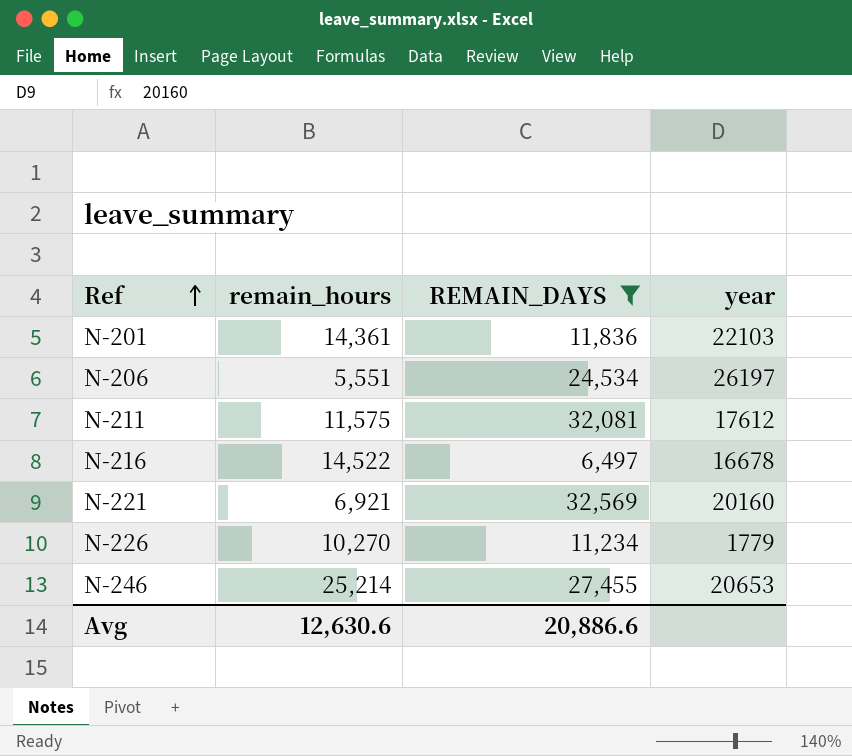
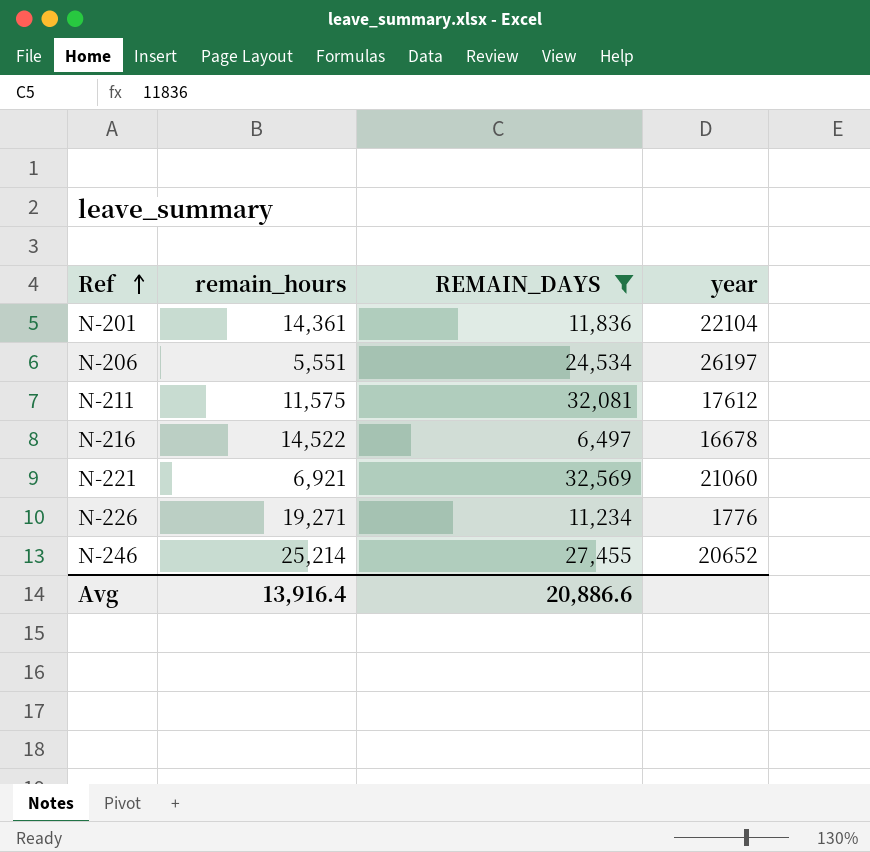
N-201 | year: 22103 -> 22104
N-221 | year: 20160 -> 21060
N-226 | remain_hours: 10,270 -> 19,271
N-226 | year: 1779 -> 1776
N-246 | year: 20653 -> 20652
Avg | remain_hours: 12,630.6 -> 13,916.4

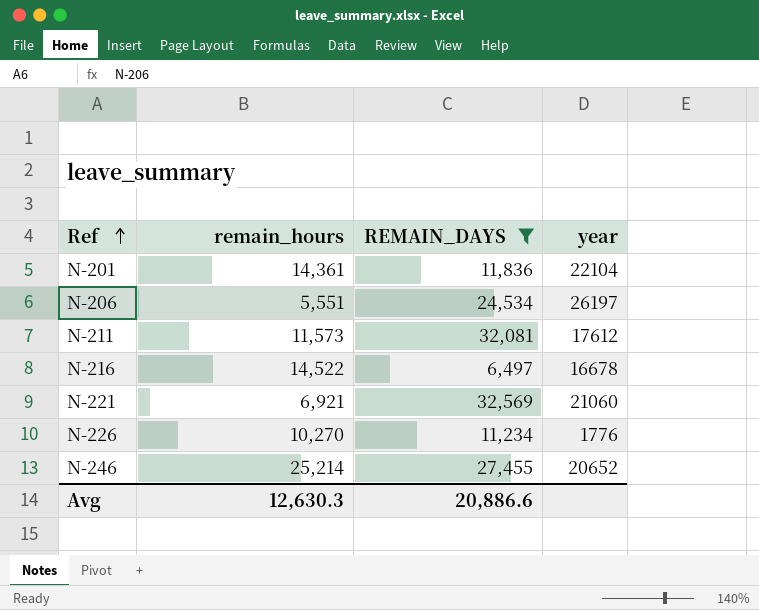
N-211 | remain_hours: 11,575 -> 11,573
N-226 | remain_hours: 19,271 -> 10,270
Avg | remain_hours: 13,916.4 -> 12,630.3

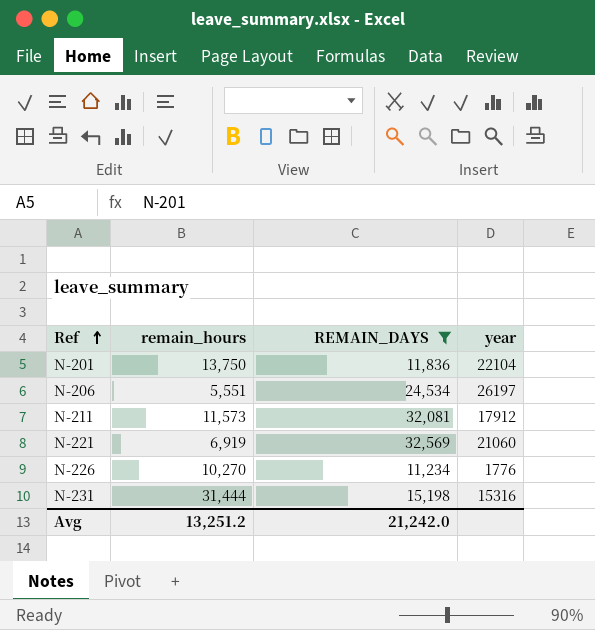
row N-216: 14,522 | 6,497 | 16678 -> none
row N-246: 25,214 | 27,455 | 20652 -> none
N-201 | remain_hours: 14,361 -> 13,750
N-211 | year: 17612 -> 17912
N-221 | remain_hours: 6,921 -> 6,919
row N-231: none -> 31,444 | 15,198 | 15316
Avg | remain_hours: 12,630.3 -> 13,251.2
Avg | REMAIN_DAYS: 20,886.6 -> 21,242.0

